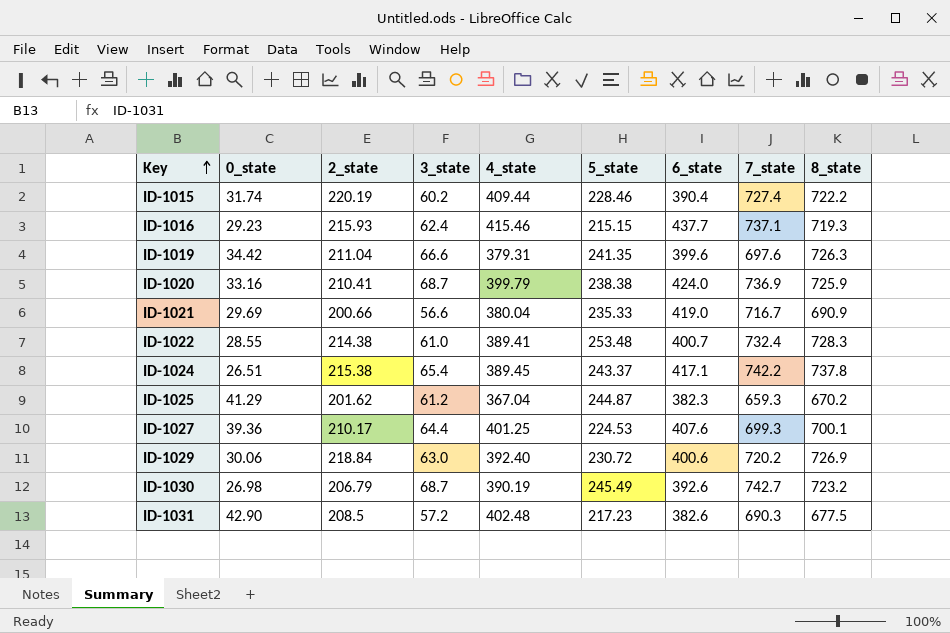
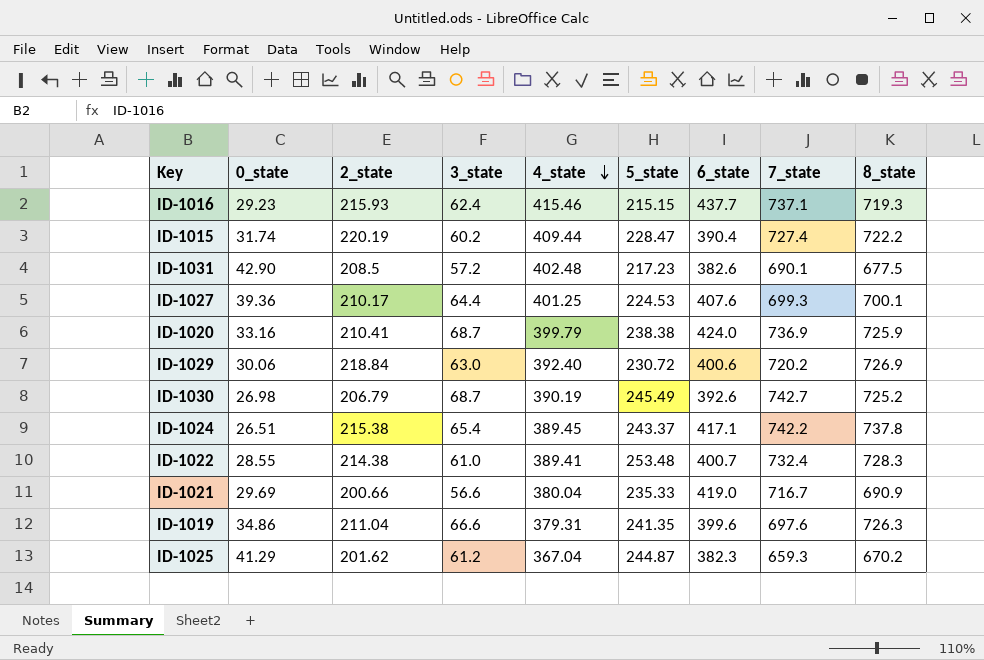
row order: Key ascending -> 4_state descending
ID-1015 | 5_state: 228.46 -> 228.47
ID-1031 | 7_state: 690.3 -> 690.1
ID-1030 | 8_state: 723.2 -> 725.2
ID-1019 | 0_state: 34.42 -> 34.86

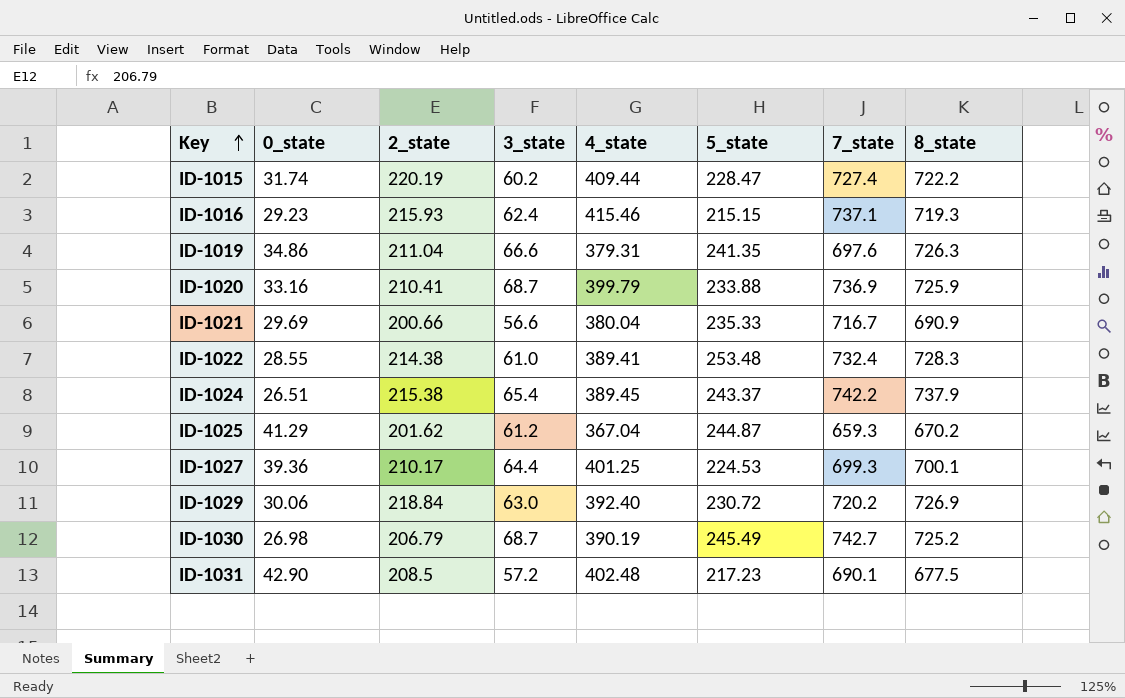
row order: 4_state descending -> Key ascending
column 6_state | position: 7 -> none
ID-1020 | 5_state: 238.38 -> 233.88
ID-1024 | 8_state: 737.8 -> 737.9

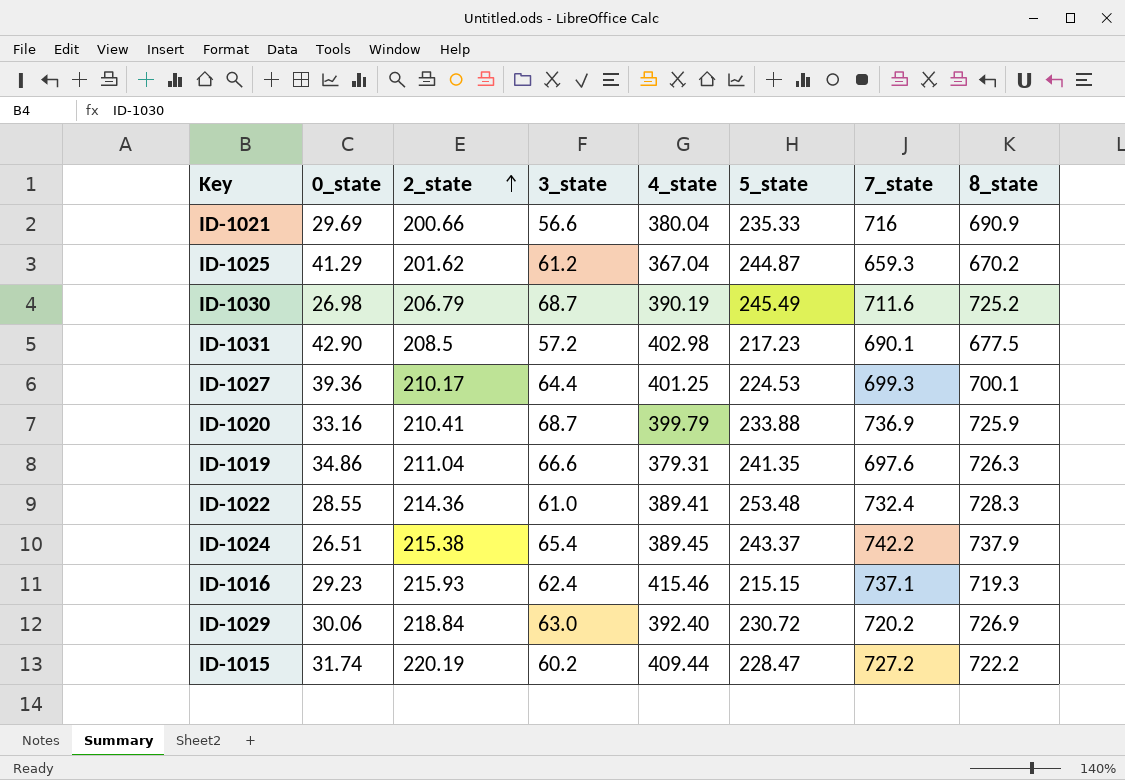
row order: Key ascending -> 2_state ascending
ID-1021 | 7_state: 716.7 -> 716
ID-1030 | 7_state: 742.7 -> 711.6
ID-1031 | 4_state: 402.48 -> 402.98
ID-1022 | 2_state: 214.38 -> 214.36
ID-1015 | 7_state: 727.4 -> 727.2

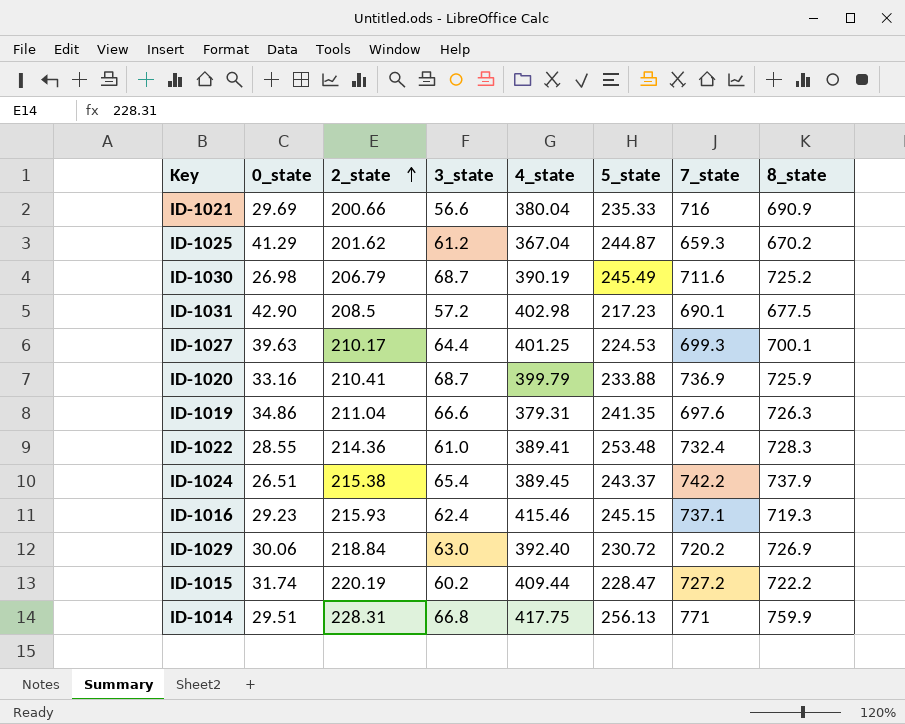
ID-1027 | 0_state: 39.36 -> 39.63
ID-1016 | 5_state: 215.15 -> 245.15
row ID-1014: none -> 29.51 | 228.31 | 66.8 | 417.75 | 256.13 | 771 | 759.9

